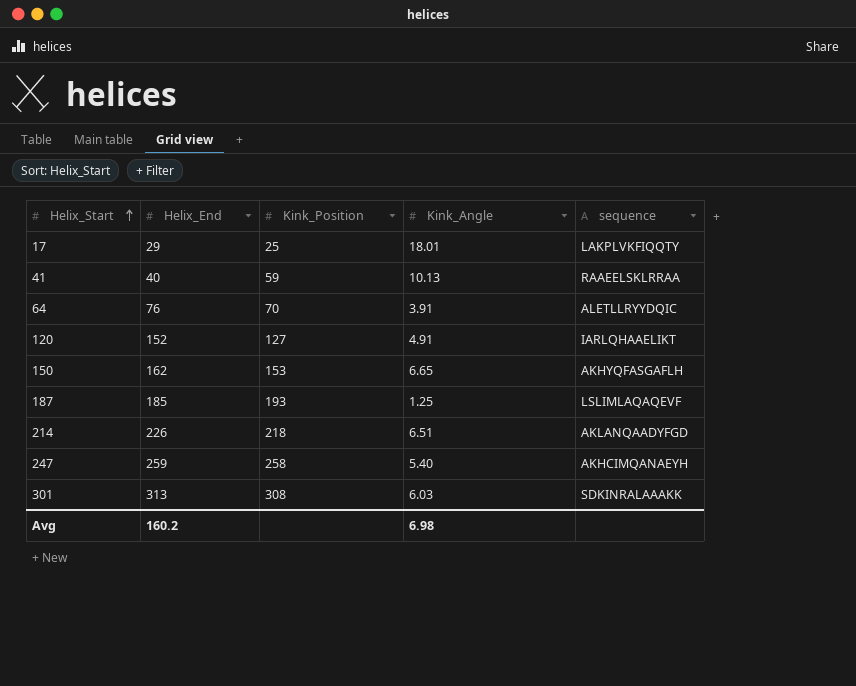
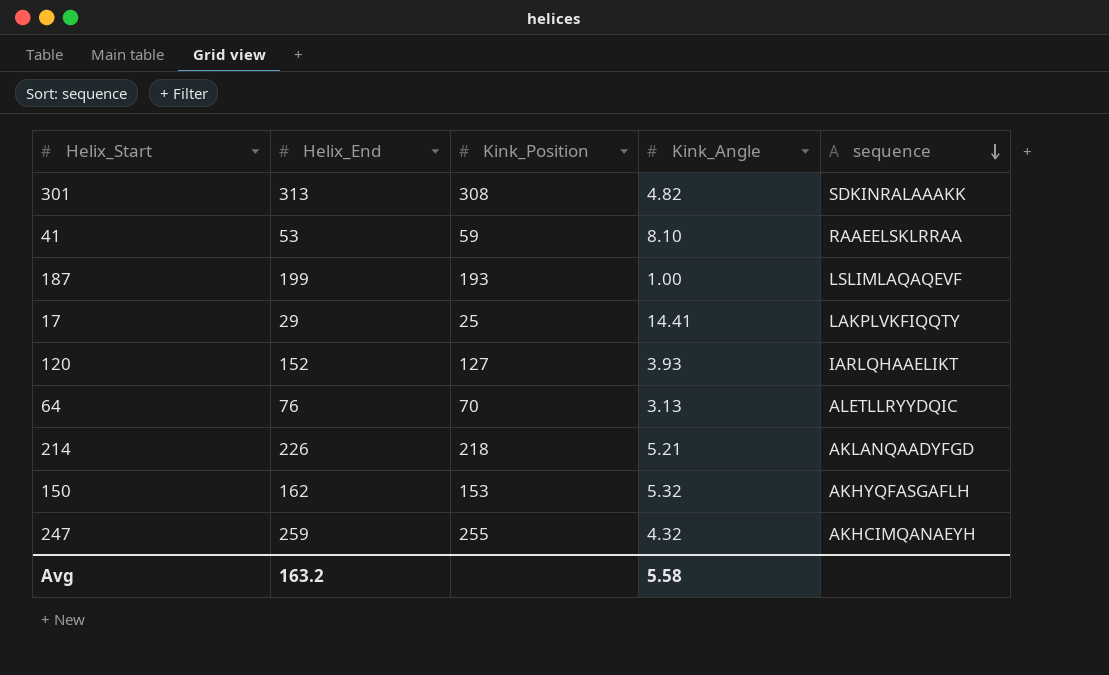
row order: Helix_Start ascending -> sequence descending
301 | Kink_Angle: 6.03 -> 4.82
41 | Helix_End: 40 -> 53
41 | Kink_Angle: 10.13 -> 8.10
187 | Helix_End: 185 -> 199
187 | Kink_Angle: 1.25 -> 1.00
17 | Kink_Angle: 18.01 -> 14.41
120 | Kink_Angle: 4.91 -> 3.93
64 | Kink_Angle: 3.91 -> 3.13
214 | Kink_Angle: 6.51 -> 5.21
150 | Kink_Angle: 6.65 -> 5.32
247 | Kink_Position: 258 -> 255
247 | Kink_Angle: 5.40 -> 4.32
Avg | Helix_End: 160.2 -> 163.2
Avg | Kink_Angle: 6.98 -> 5.58

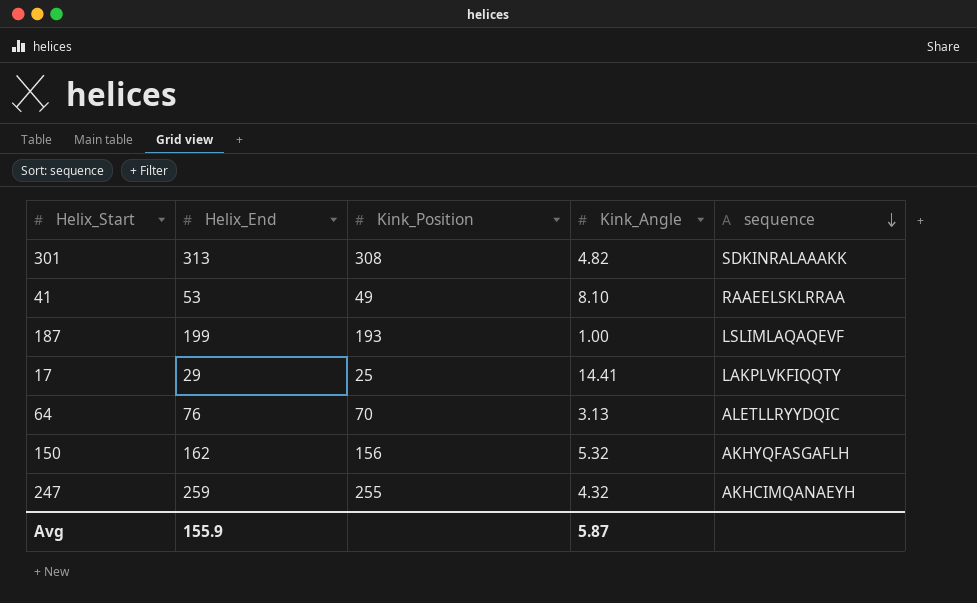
row 120: 152 | 127 | 3.93 | IARLQHAAELIKT -> none
row 214: 226 | 218 | 5.21 | AKLANQAADYFGD -> none
41 | Kink_Position: 59 -> 49
150 | Kink_Position: 153 -> 156
Avg | Helix_End: 163.2 -> 155.9
Avg | Kink_Angle: 5.58 -> 5.87

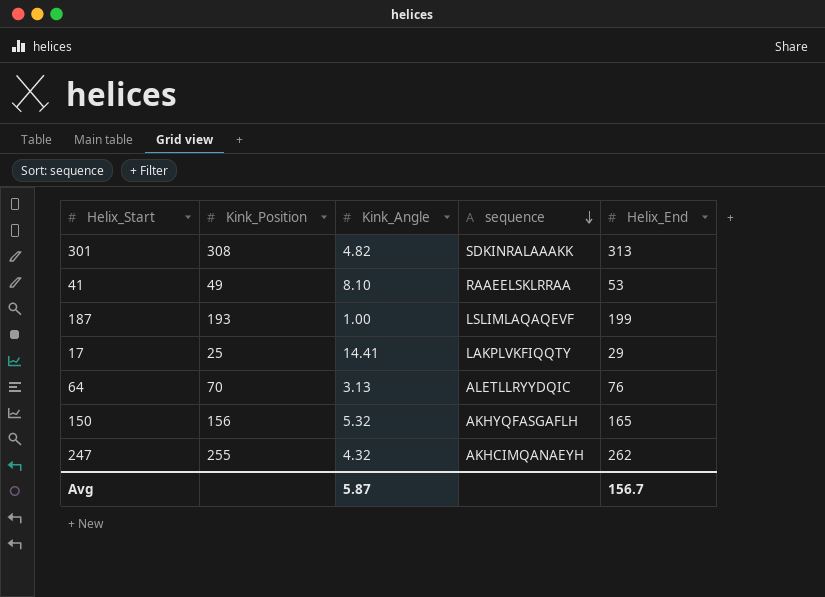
column Helix_End | position: 2 -> 5
150 | Helix_End: 162 -> 165
247 | Helix_End: 259 -> 262
Avg | Helix_End: 155.9 -> 156.7

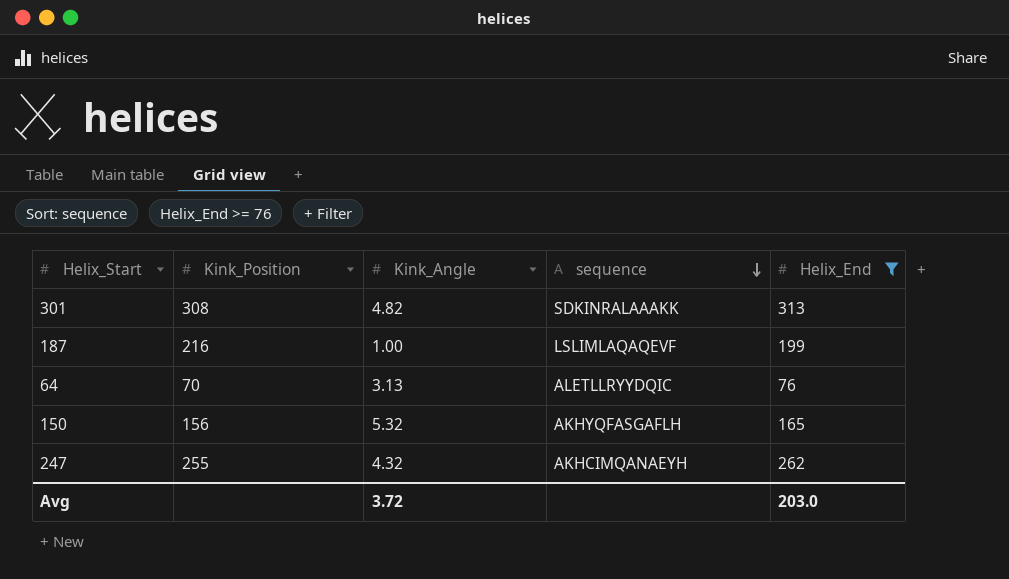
filter: none -> Helix_End >= 76
187 | Kink_Position: 193 -> 216
Avg | Kink_Angle: 5.87 -> 3.72
Avg | Helix_End: 156.7 -> 203.0

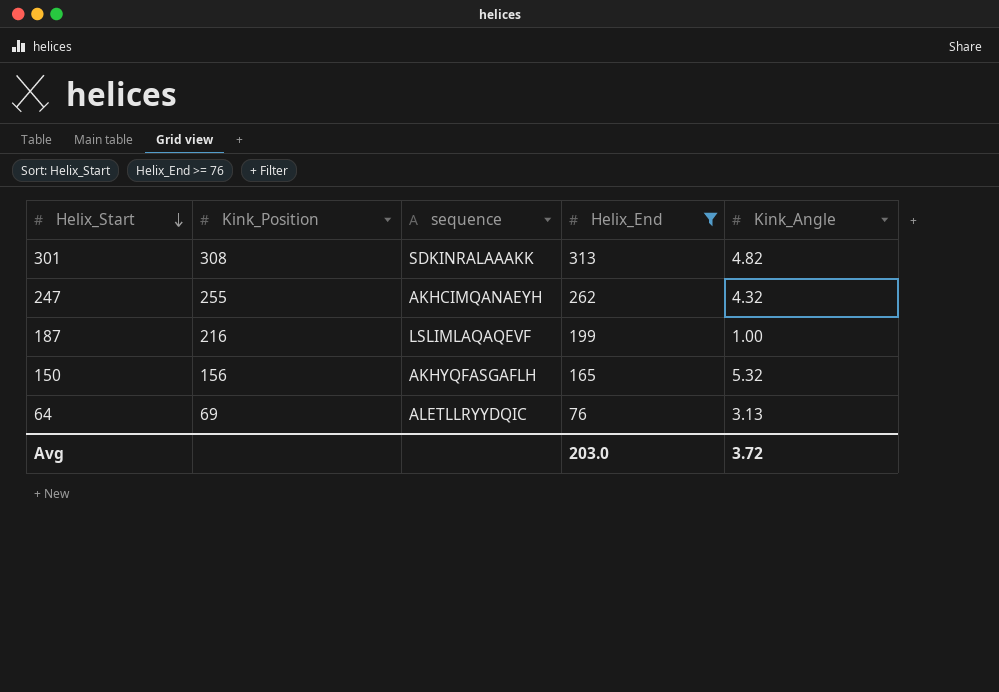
row order: sequence descending -> Helix_Start descending
column Kink_Angle | position: 3 -> 5
64 | Kink_Position: 70 -> 69

